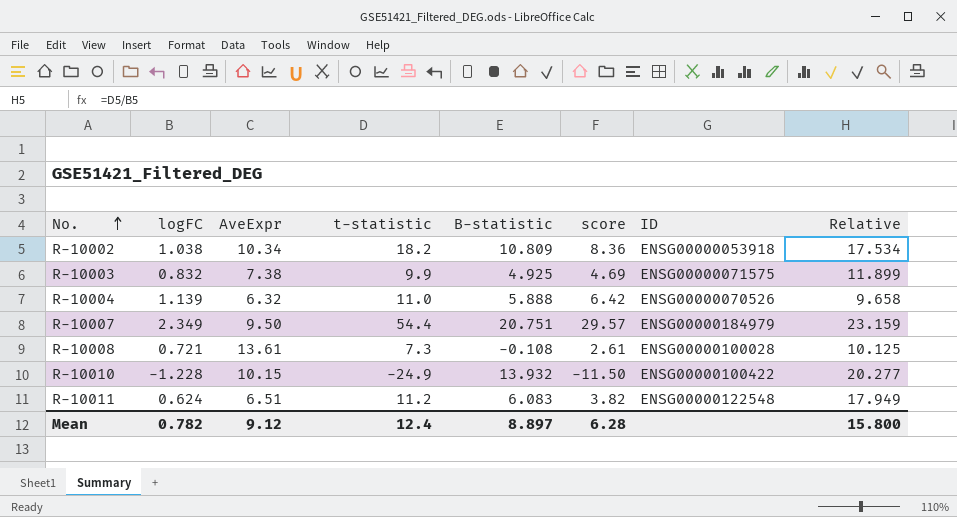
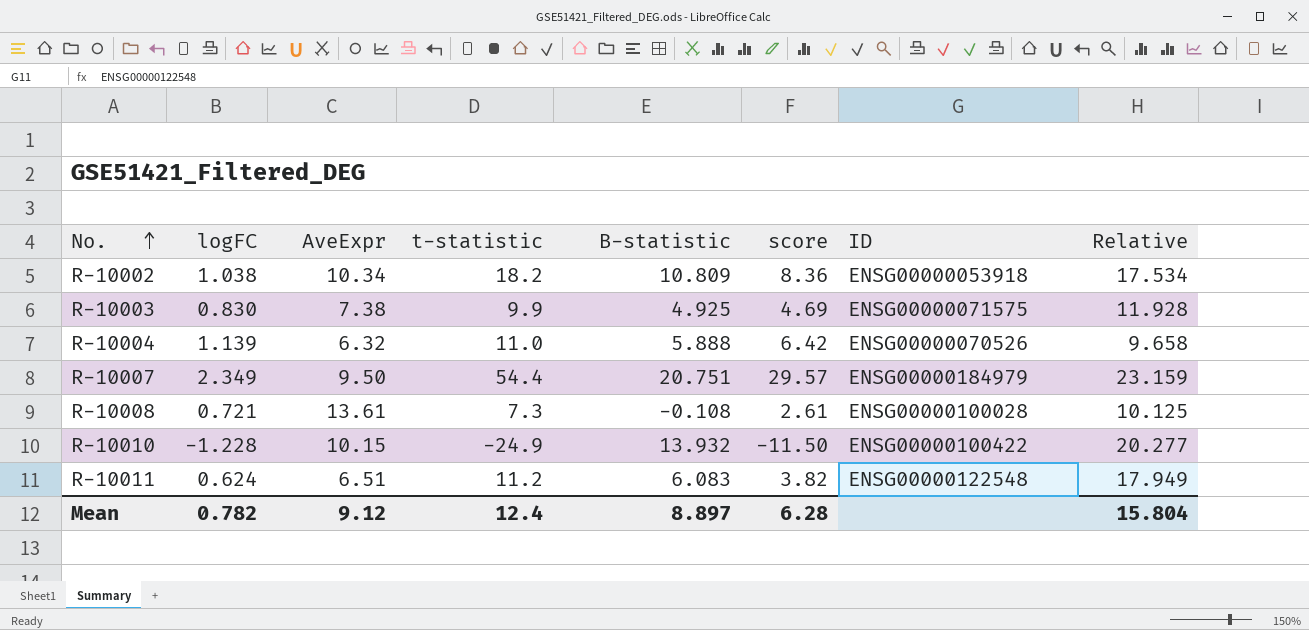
R-10003 | logFC: 0.832 -> 0.830
R-10003 | Relative: 11.899 -> 11.928
Mean | Relative: 15.800 -> 15.804

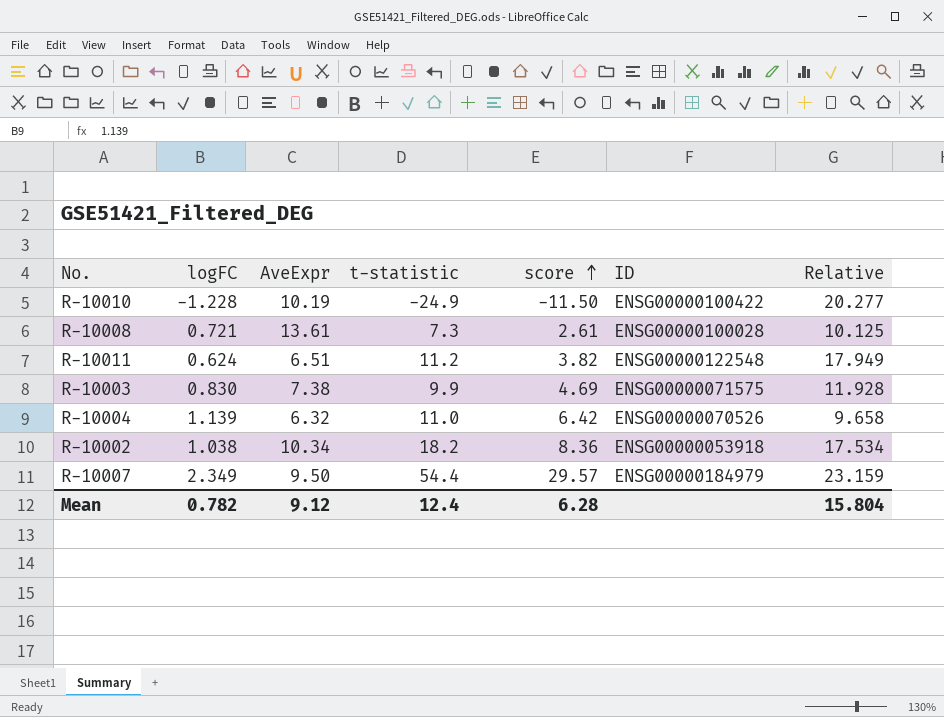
row order: No. ascending -> score ascending
column B-statistic | position: 5 -> none
R-10010 | AveExpr: 10.15 -> 10.19

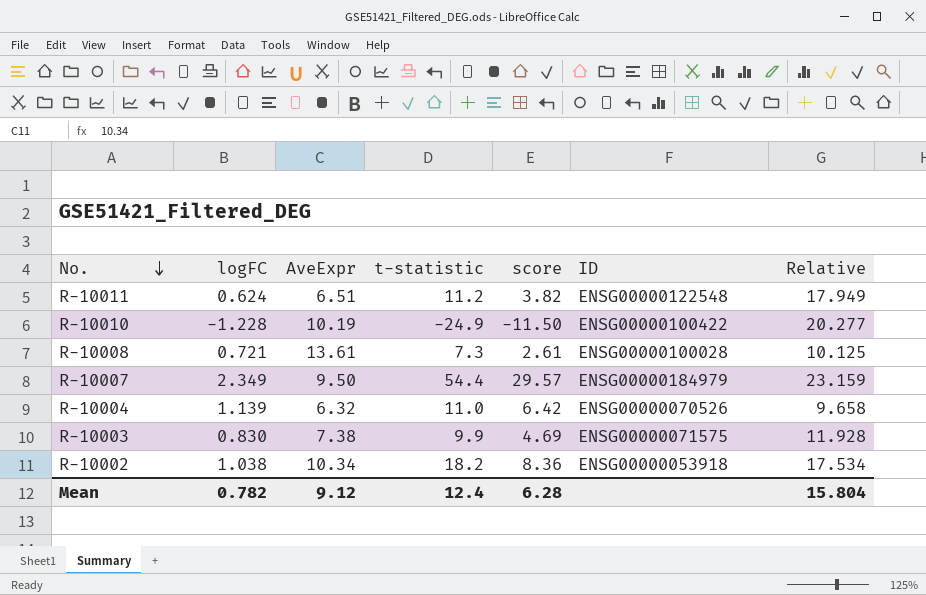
row order: score ascending -> No. descending

